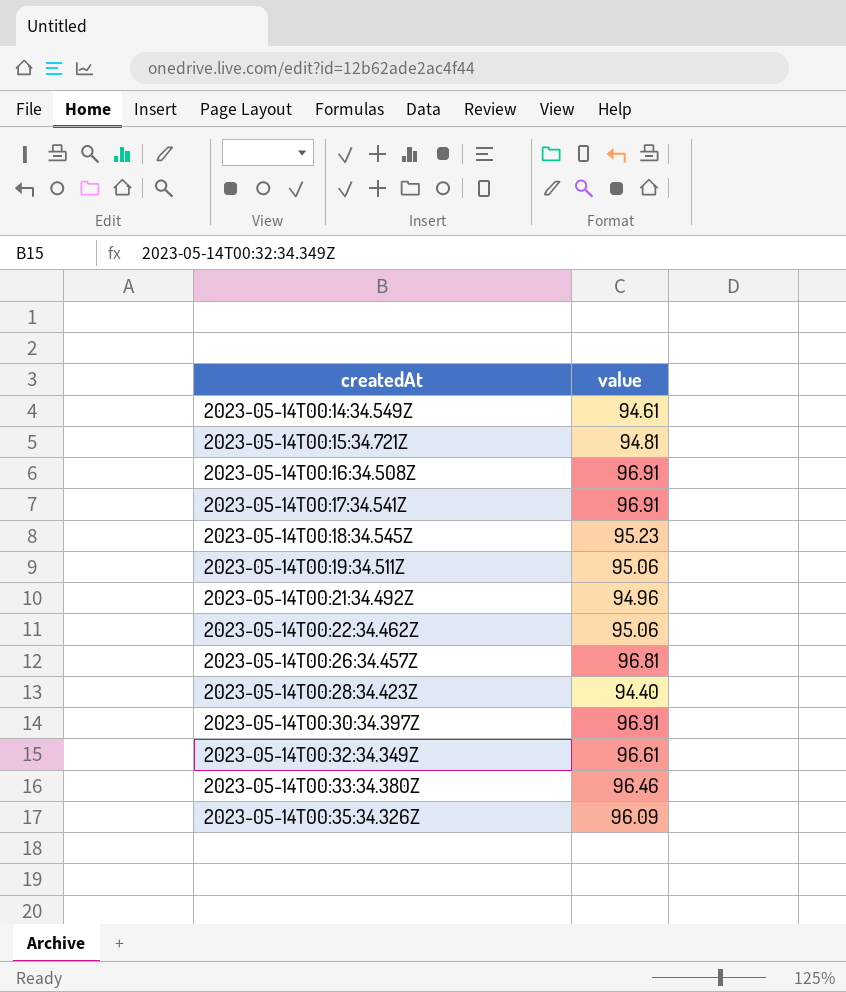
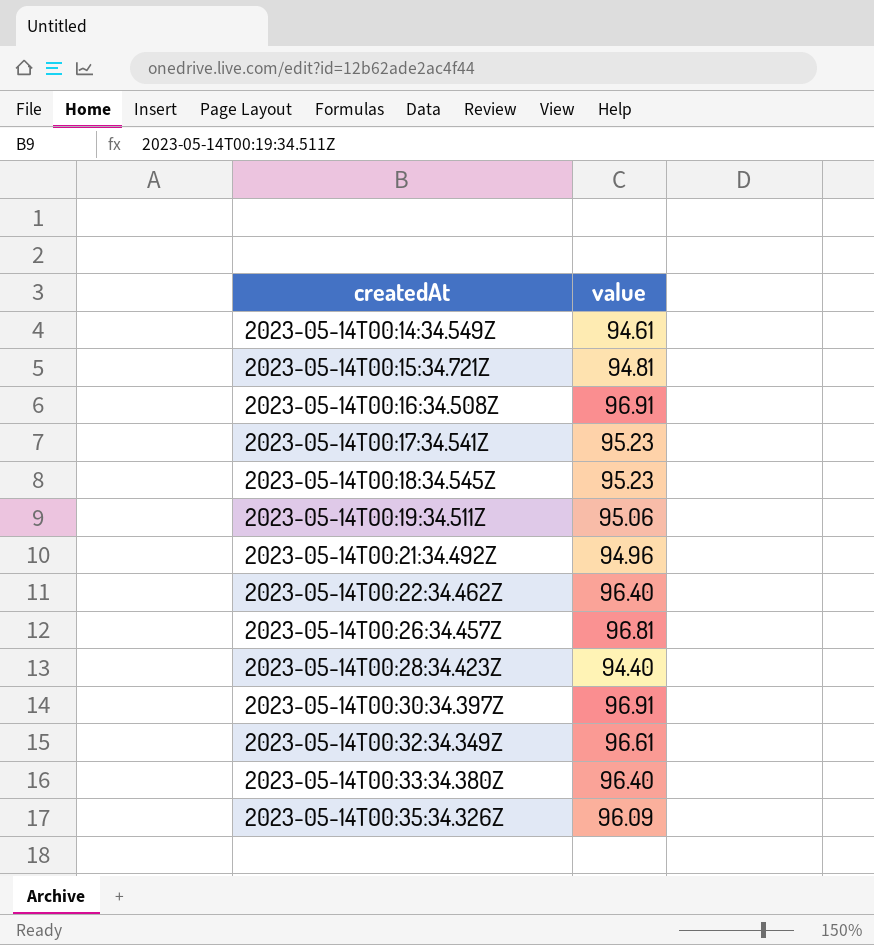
2023-05-14T00:17:34.541Z | value: 96.91 -> 95.23
2023-05-14T00:22:34.462Z | value: 95.06 -> 96.40
2023-05-14T00:33:34.380Z | value: 96.46 -> 96.40

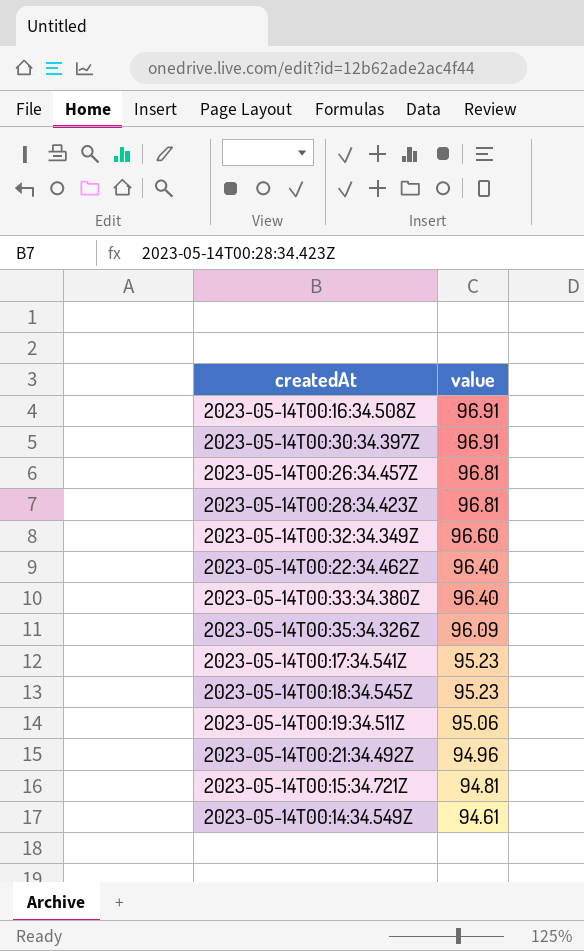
row order: createdAt ascending -> value descending
2023-05-14T00:28:34.423Z | value: 94.40 -> 96.81
2023-05-14T00:32:34.349Z | value: 96.61 -> 96.60

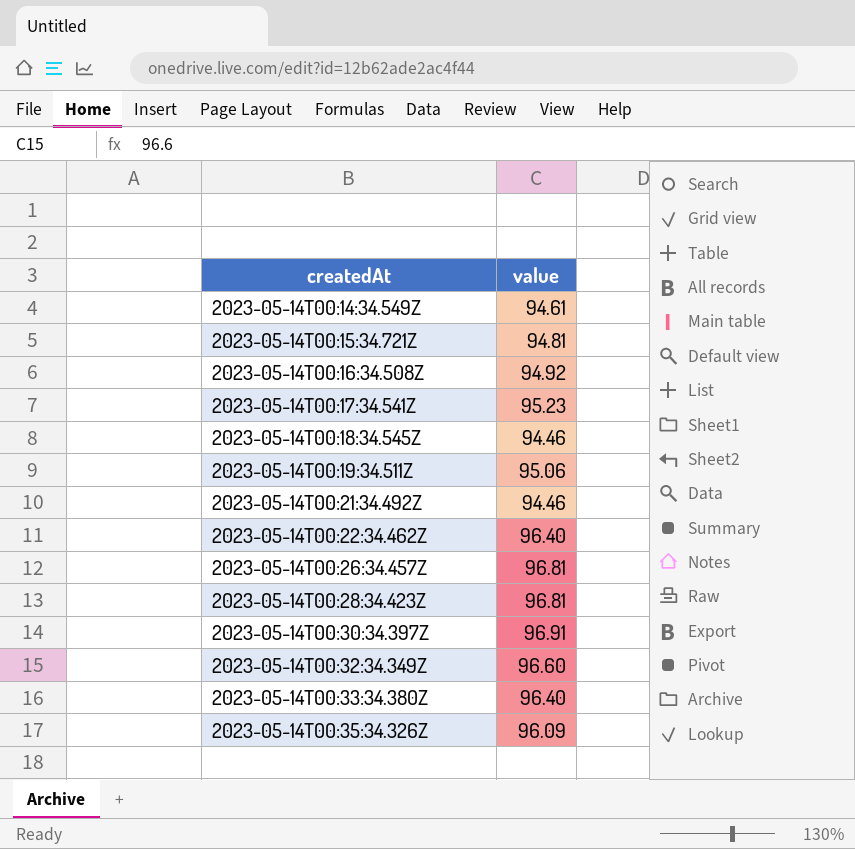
row order: value descending -> createdAt ascending
2023-05-14T00:16:34.508Z | value: 96.91 -> 94.92
2023-05-14T00:18:34.545Z | value: 95.23 -> 94.46
2023-05-14T00:21:34.492Z | value: 94.96 -> 94.46

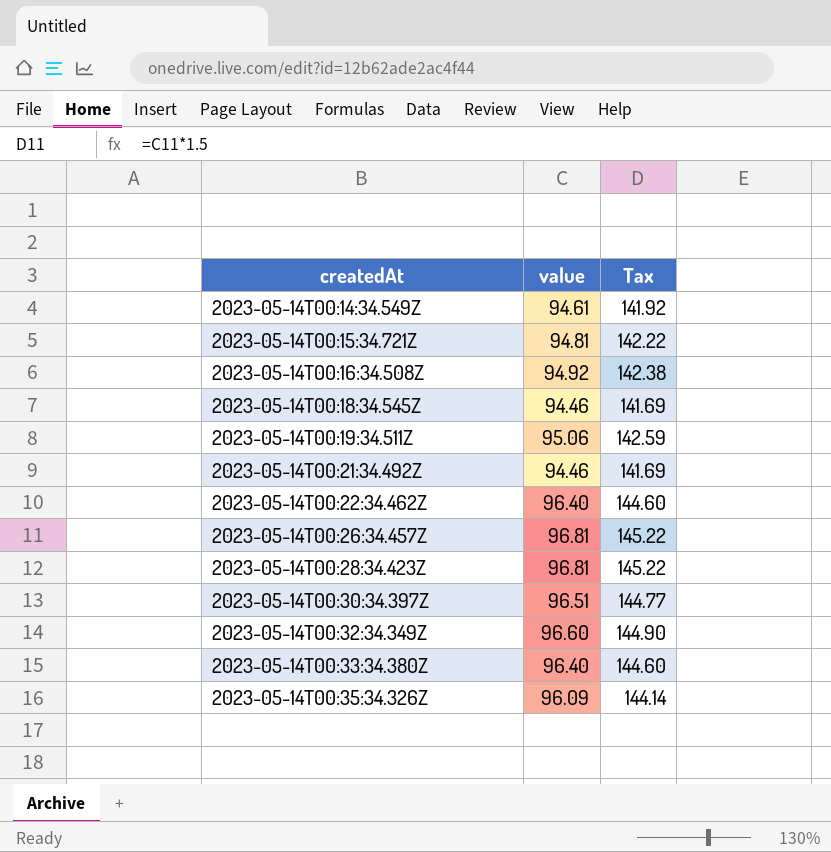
column Tax | formula: none -> [value] * 1.5
row 2023-05-14T00:17:34.541Z: 95.23 -> none
2023-05-14T00:30:34.397Z | value: 96.91 -> 96.51

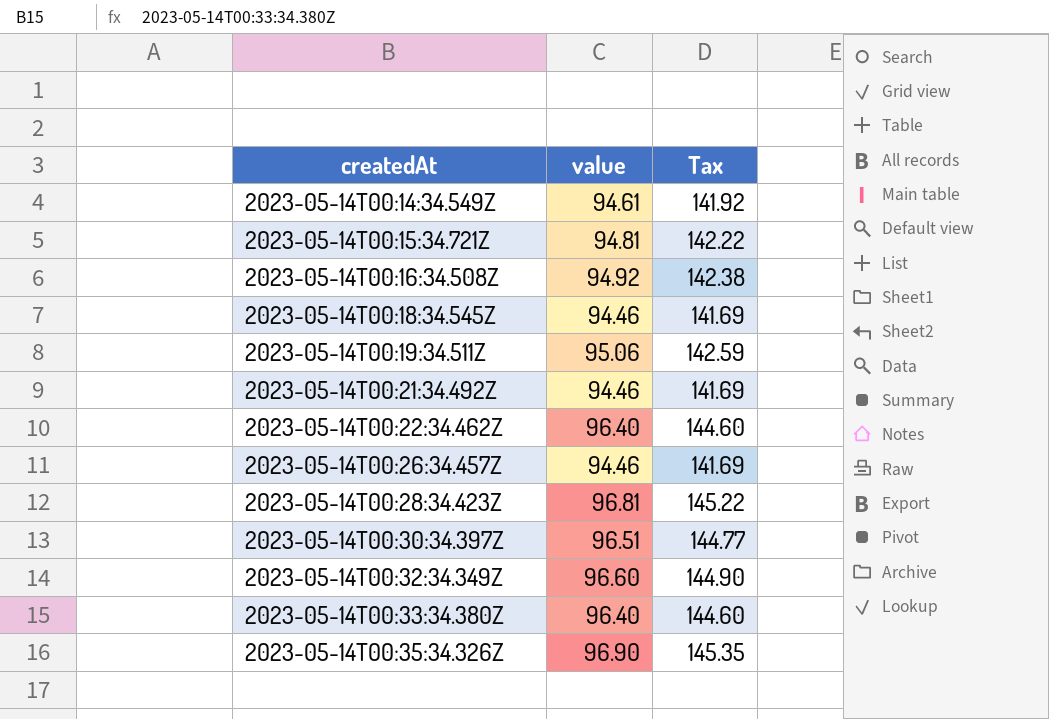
2023-05-14T00:26:34.457Z | value: 96.81 -> 94.46
2023-05-14T00:26:34.457Z | Tax: 145.22 -> 141.69
2023-05-14T00:35:34.326Z | value: 96.09 -> 96.90
2023-05-14T00:35:34.326Z | Tax: 144.14 -> 145.35

